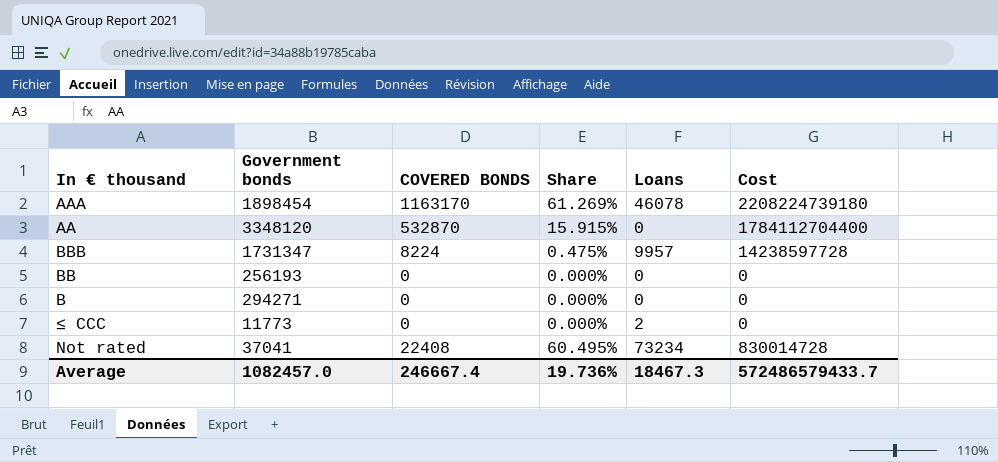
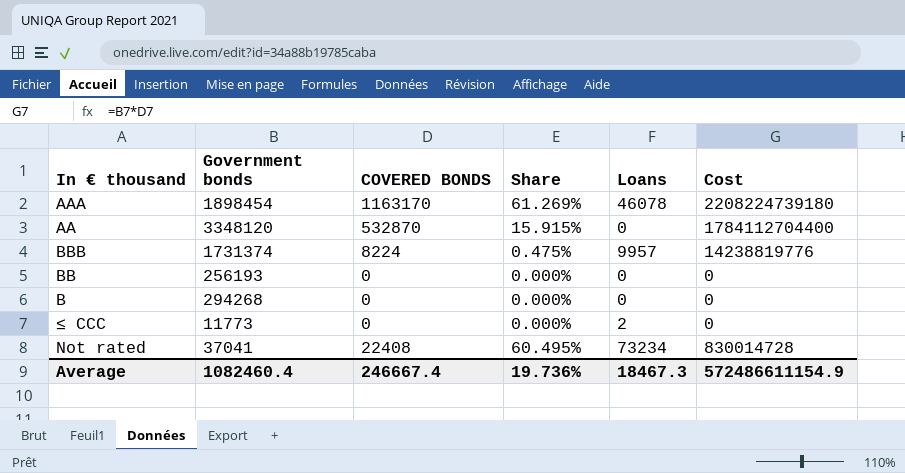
BBB | Government bonds: 1731347 -> 1731374
BBB | Cost: 14238597728 -> 14238819776
B | Government bonds: 294271 -> 294268
Average | Government bonds: 1082457.0 -> 1082460.4
Average | Cost: 572486579433.7 -> 572486611154.9

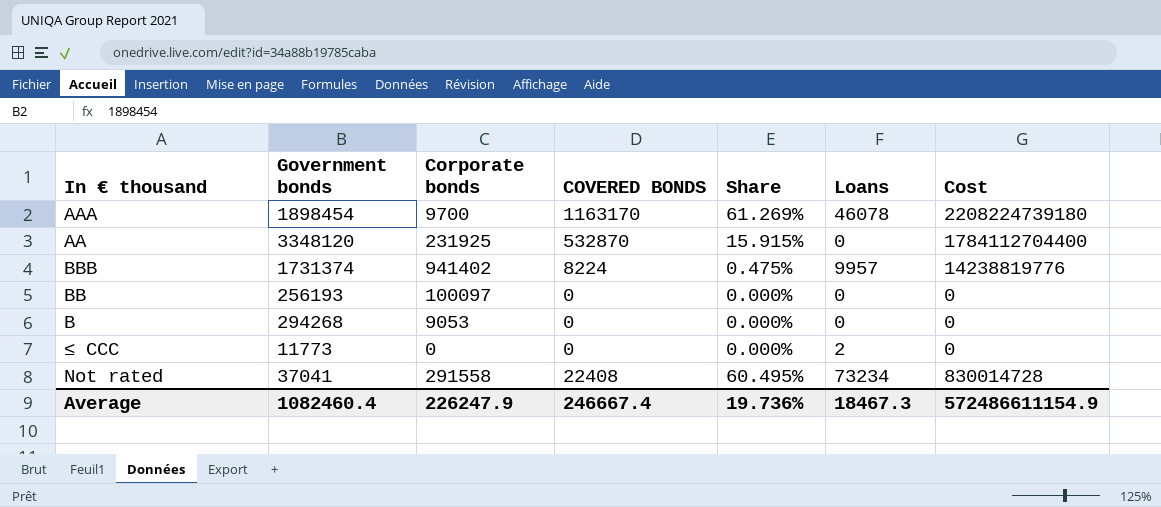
column Corporate bonds | position: none -> 3

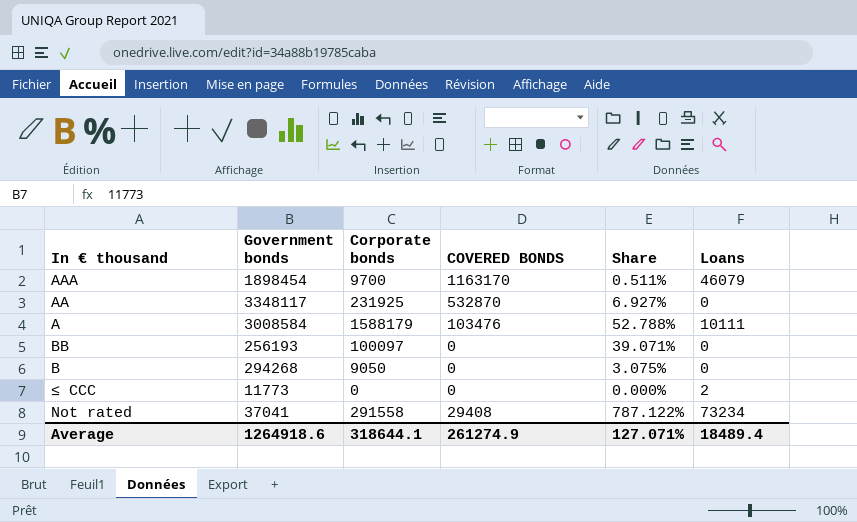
column Cost | formula: [Government bonds] * [COVERED BONDS] -> none
column Share | formula: [COVERED BONDS] / [Government bonds] -> [Corporate bonds] / [Government bonds]
row BBB: 1731374 | 941402 | 8224 | 0.475% | 9957 | 14238819776 -> none
AAA | Loans: 46078 -> 46079
AA | Government bonds: 3348120 -> 3348117
row A: none -> 3008584 | 1588179 | 103476 | 52.788% | 10111
B | Corporate bonds: 9053 -> 9050
Not rated | COVERED BONDS: 22408 -> 29408
Average | Government bonds: 1082460.4 -> 1264918.6
Average | Corporate bonds: 226247.9 -> 318644.1
Average | COVERED BONDS: 246667.4 -> 261274.9
Average | Share: 19.736% -> 127.071%
Average | Loans: 18467.3 -> 18489.4

